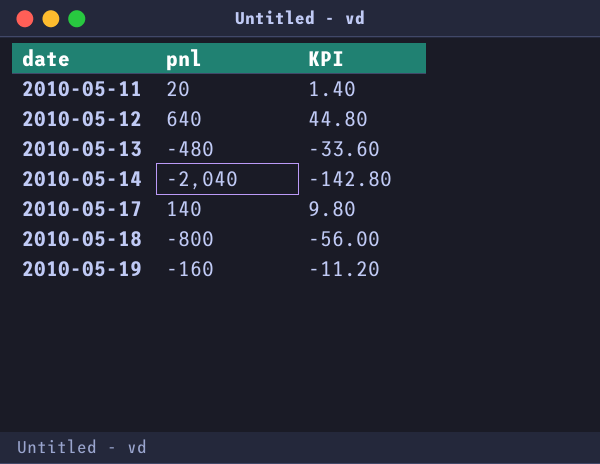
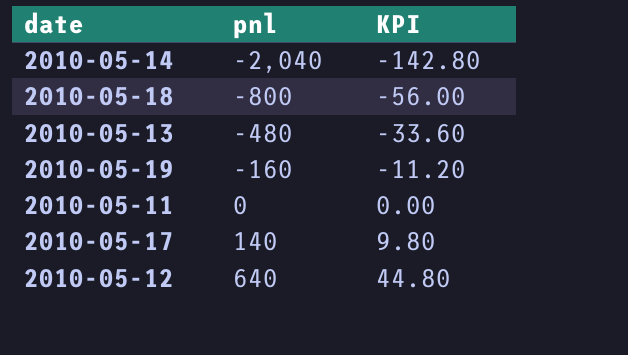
row order: date ascending -> pnl ascending
2010-05-11 | pnl: 20 -> 0
2010-05-11 | KPI: 1.40 -> 0.00

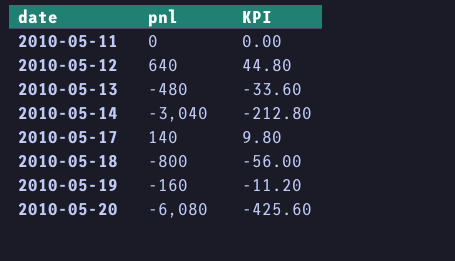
row order: pnl ascending -> date ascending
2010-05-14 | pnl: -2,040 -> -3,040
2010-05-14 | KPI: -142.80 -> -212.80
row 2010-05-20: none -> -6,080 | -425.60

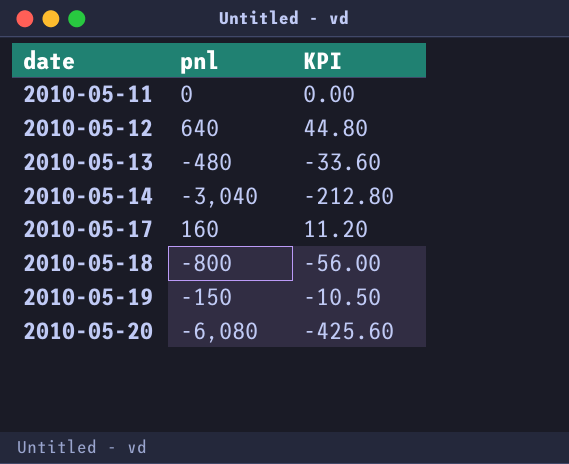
2010-05-17 | pnl: 140 -> 160
2010-05-17 | KPI: 9.80 -> 11.20
2010-05-19 | pnl: -160 -> -150
2010-05-19 | KPI: -11.20 -> -10.50

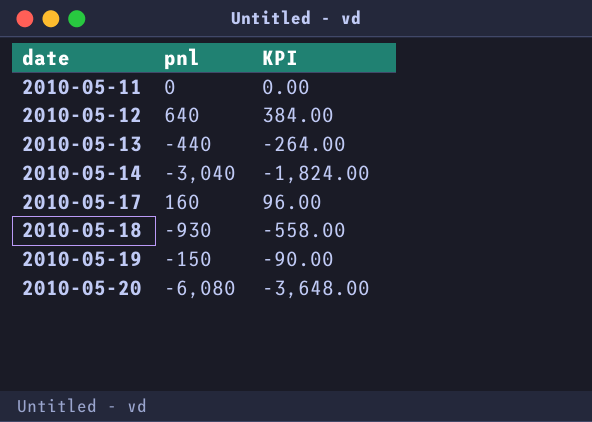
column KPI | formula: [pnl] * 0.07 -> [pnl] * 0.6
2010-05-13 | pnl: -480 -> -440
2010-05-18 | pnl: -800 -> -930

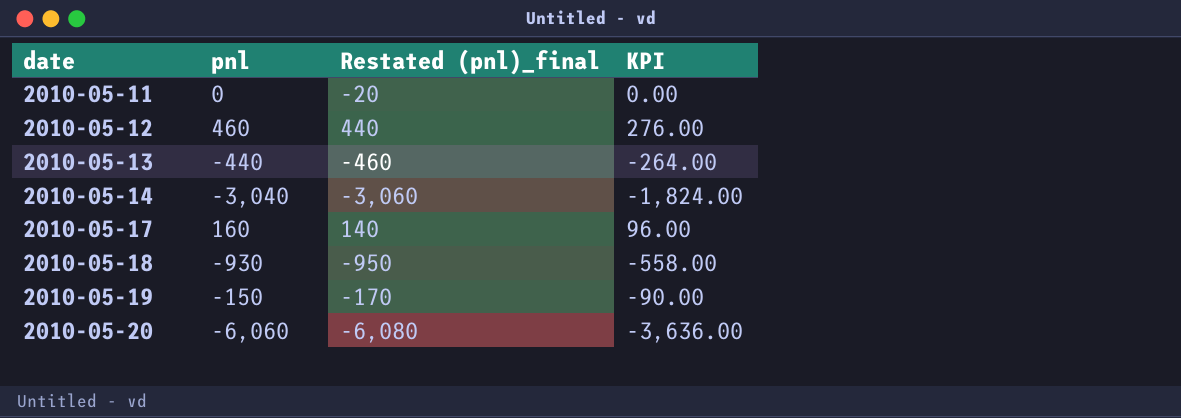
column Restated (pnl)_final | formula: none -> [pnl] - 20
2010-05-12 | pnl: 640 -> 460
2010-05-12 | KPI: 384.00 -> 276.00
2010-05-20 | pnl: -6,080 -> -6,060
2010-05-20 | KPI: -3,648.00 -> -3,636.00

